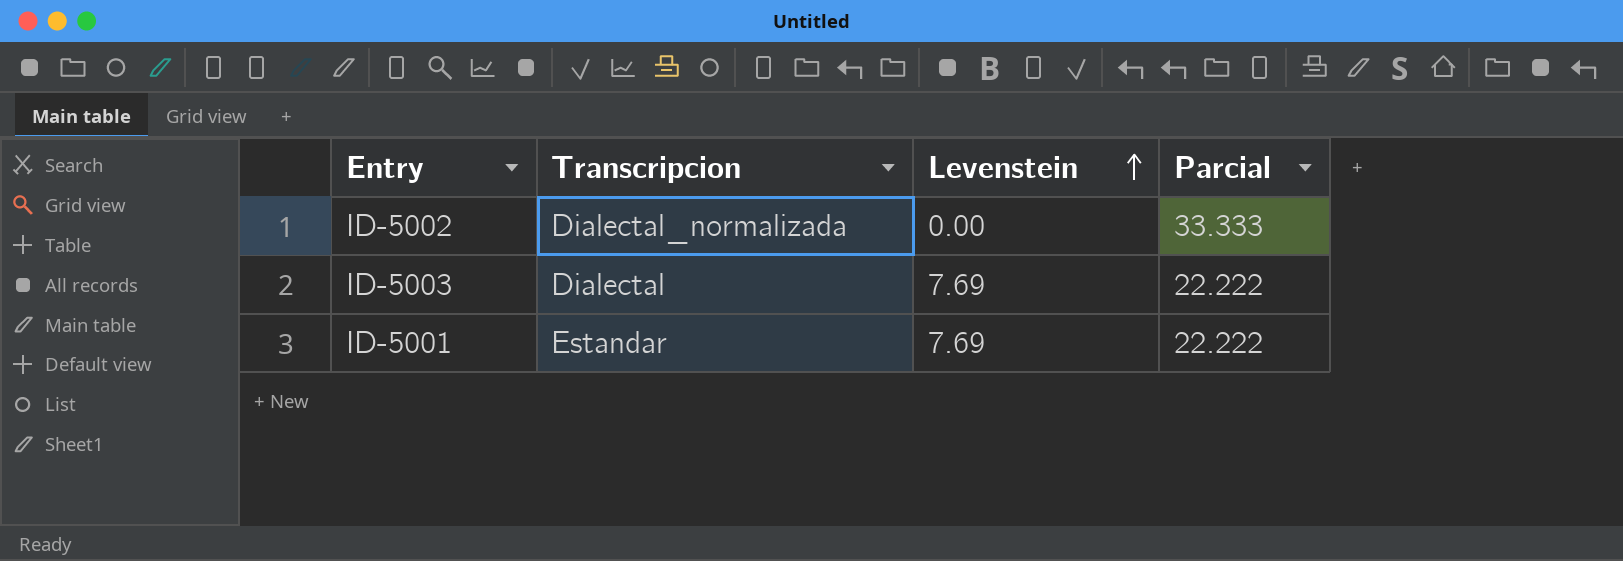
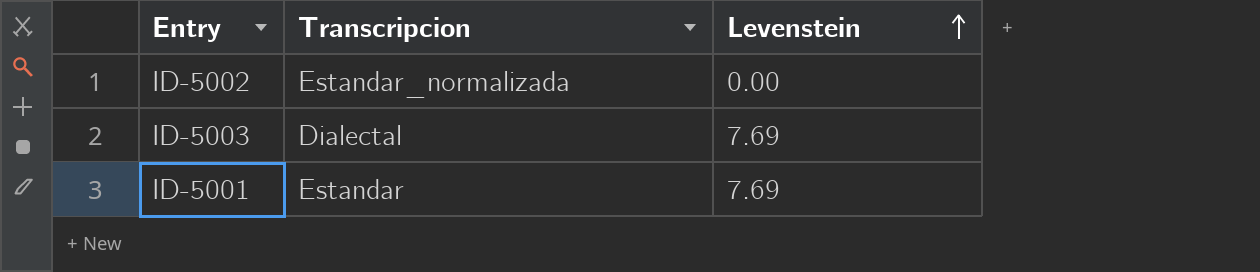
column Parcial | position: 4 -> none
ID-5002 | Transcripcion: Dialectal_normalizada -> Estandar_normalizada

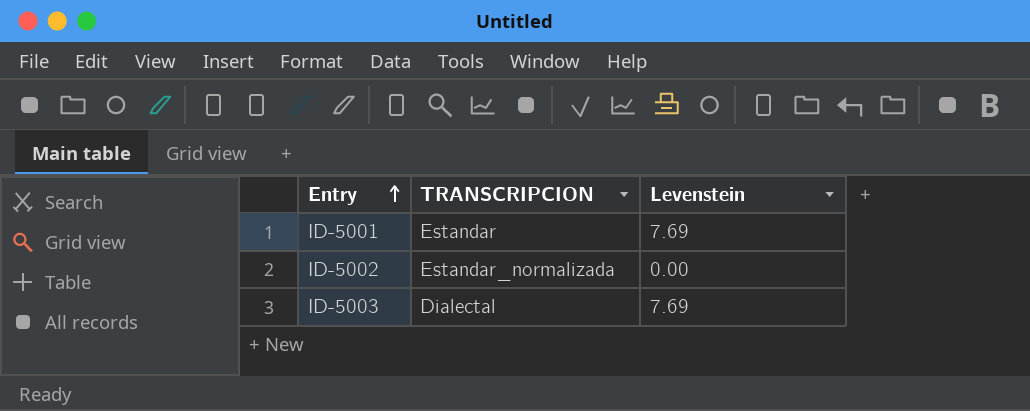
row order: Levenstein ascending -> Entry ascending
column name: Transcripcion -> TRANSCRIPCION

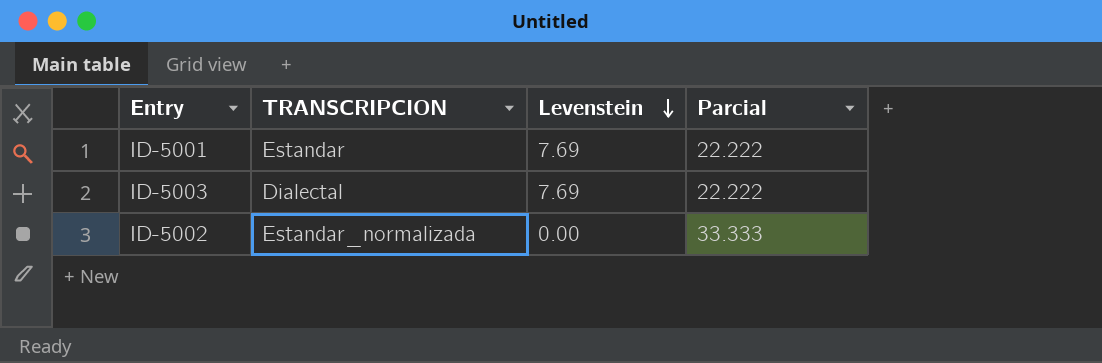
row order: Entry ascending -> Levenstein descending
column Parcial | position: none -> 4

